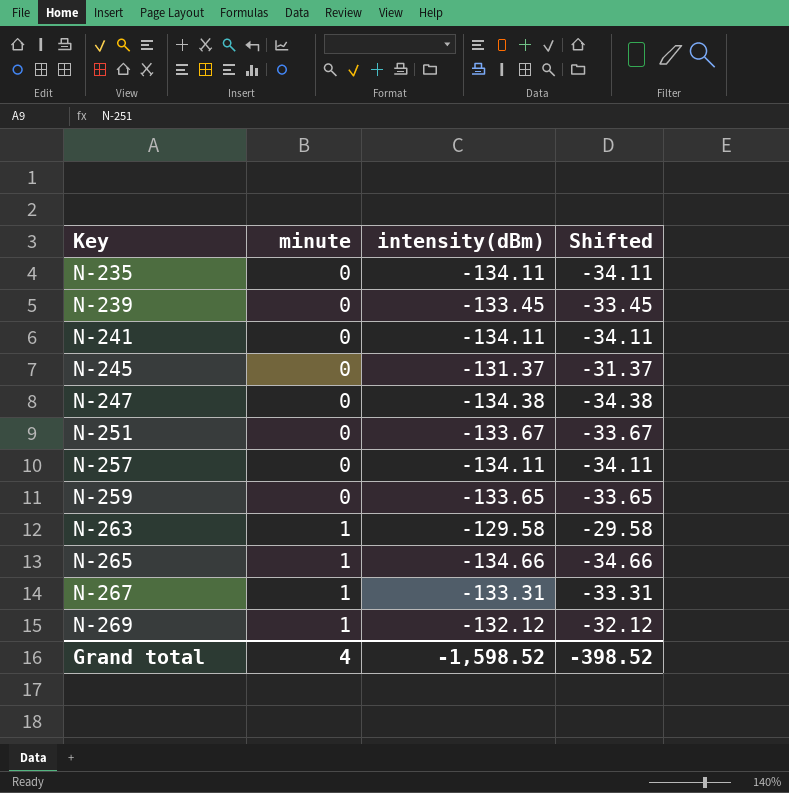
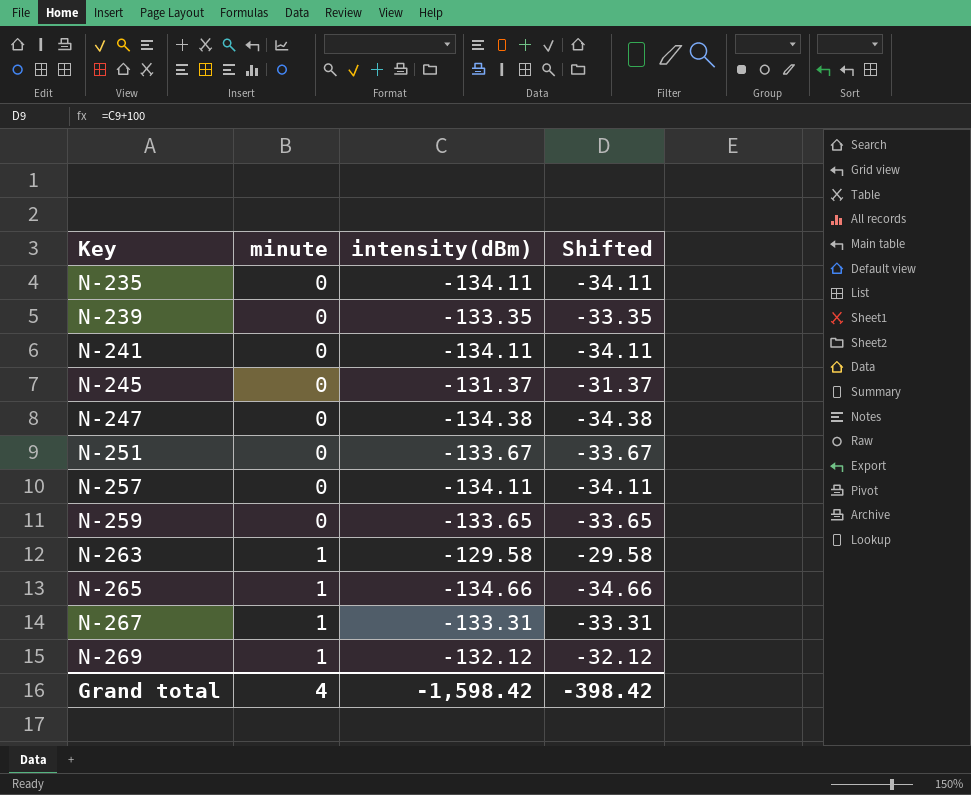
N-239 | intensity(dBm): -133.45 -> -133.35
N-239 | Shifted: -33.45 -> -33.35
Grand total | intensity(dBm): -1,598.52 -> -1,598.42
Grand total | Shifted: -398.52 -> -398.42

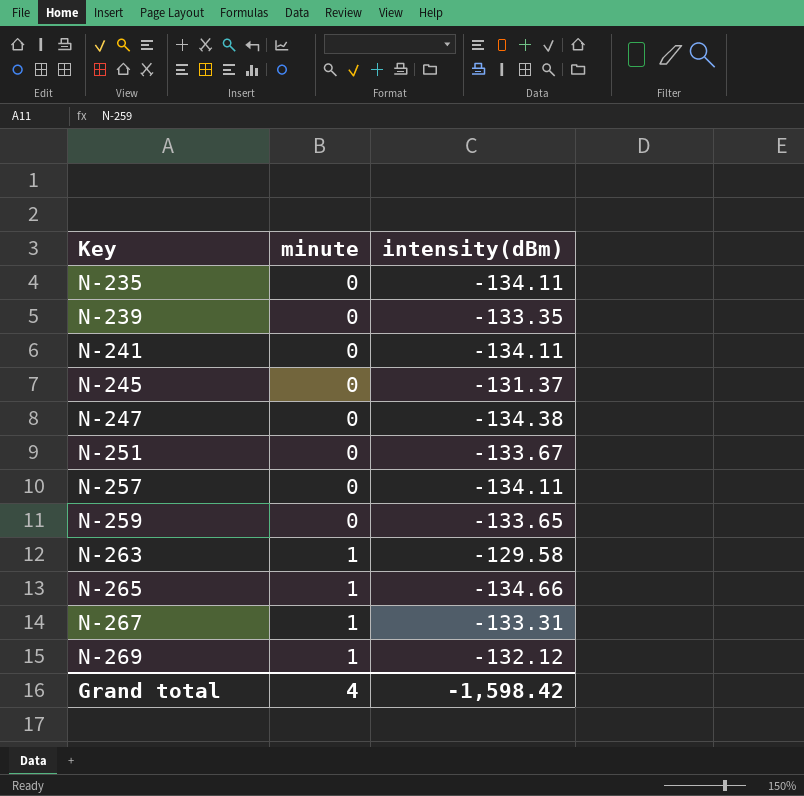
column Shifted | formula: [intensity(dBm)] + 100 -> none

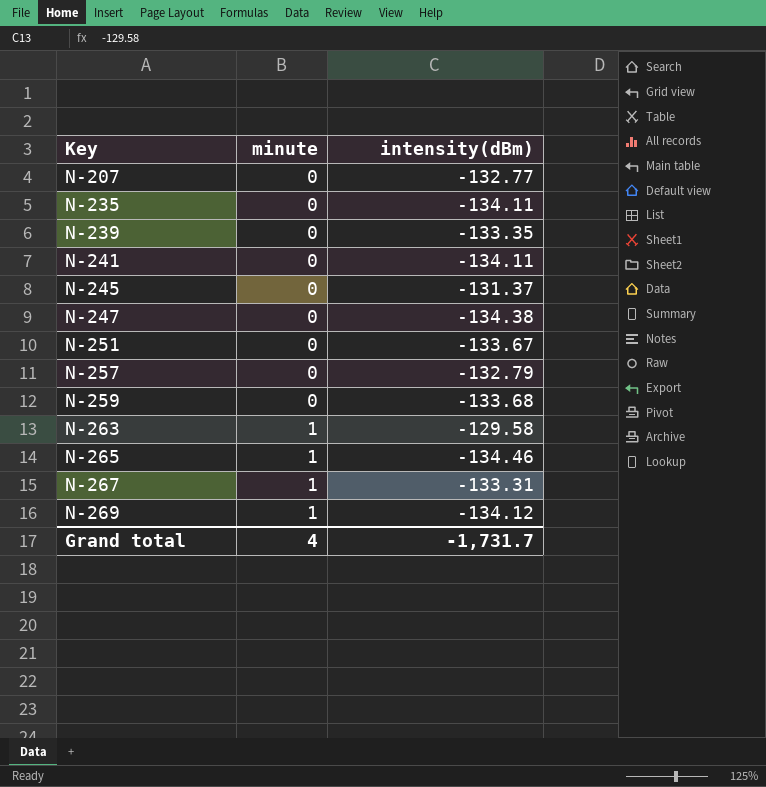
row N-207: none -> 0 | -132.77
N-257 | intensity(dBm): -134.11 -> -132.79
N-259 | intensity(dBm): -133.65 -> -133.68
N-265 | intensity(dBm): -134.66 -> -134.46
N-269 | intensity(dBm): -132.12 -> -134.12
Grand total | intensity(dBm): -1,598.42 -> -1,731.7

